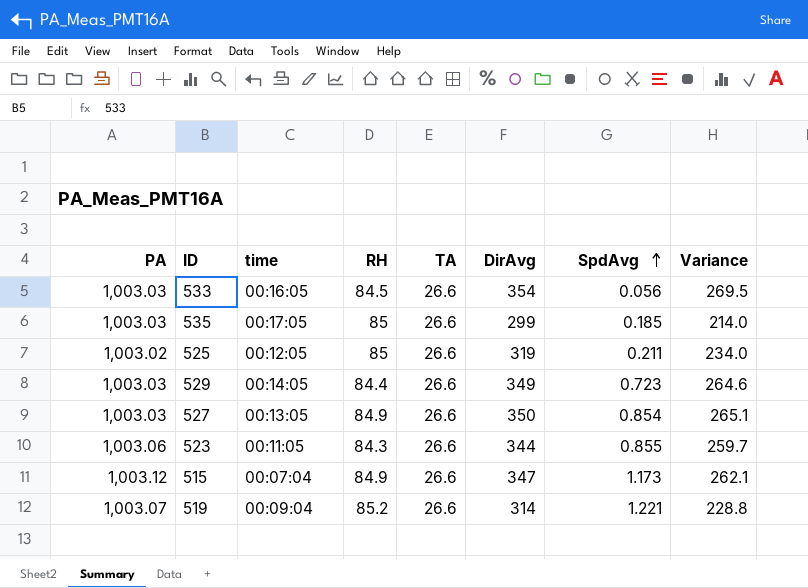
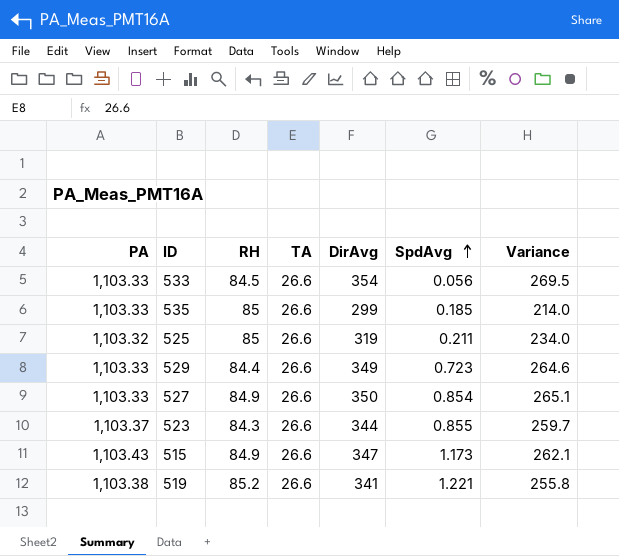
column time | position: 3 -> none
533 | PA: 1,003.03 -> 1,103.33
535 | PA: 1,003.03 -> 1,103.33
525 | PA: 1,003.02 -> 1,103.32
529 | PA: 1,003.03 -> 1,103.33
527 | PA: 1,003.03 -> 1,103.33
523 | PA: 1,003.06 -> 1,103.37
515 | PA: 1,003.12 -> 1,103.43
519 | PA: 1,003.07 -> 1,103.38
519 | DirAvg: 314 -> 341
519 | Variance: 228.8 -> 255.8

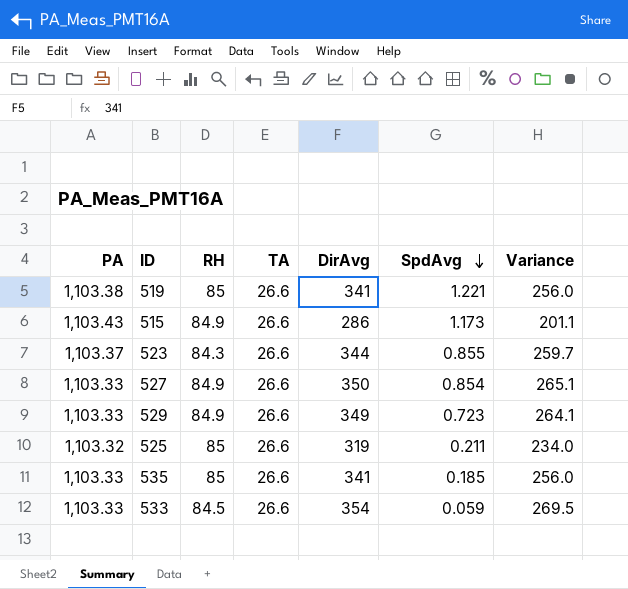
row order: SpdAvg ascending -> SpdAvg descending
519 | RH: 85.2 -> 85
519 | Variance: 255.8 -> 256.0
515 | DirAvg: 347 -> 286
515 | Variance: 262.1 -> 201.1
529 | RH: 84.4 -> 84.9
529 | Variance: 264.6 -> 264.1
535 | DirAvg: 299 -> 341
535 | Variance: 214.0 -> 256.0
533 | SpdAvg: 0.056 -> 0.059

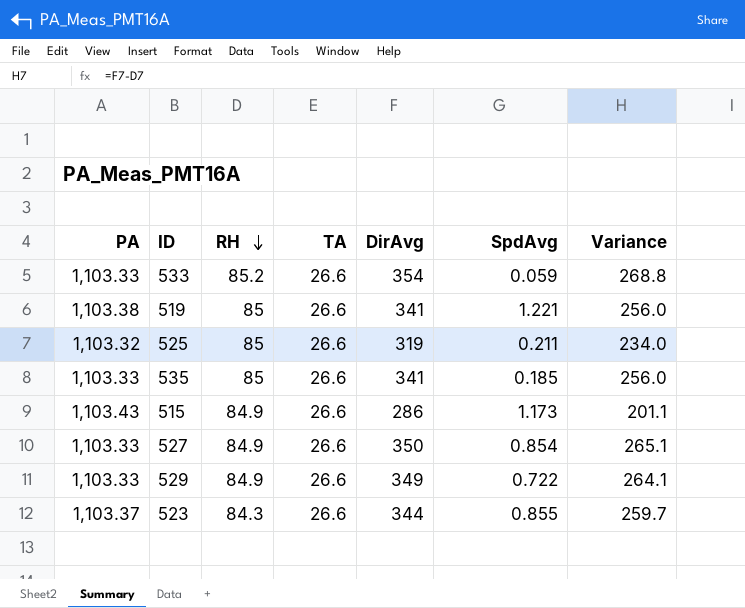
row order: SpdAvg descending -> RH descending
533 | RH: 84.5 -> 85.2
533 | Variance: 269.5 -> 268.8
529 | SpdAvg: 0.723 -> 0.722

